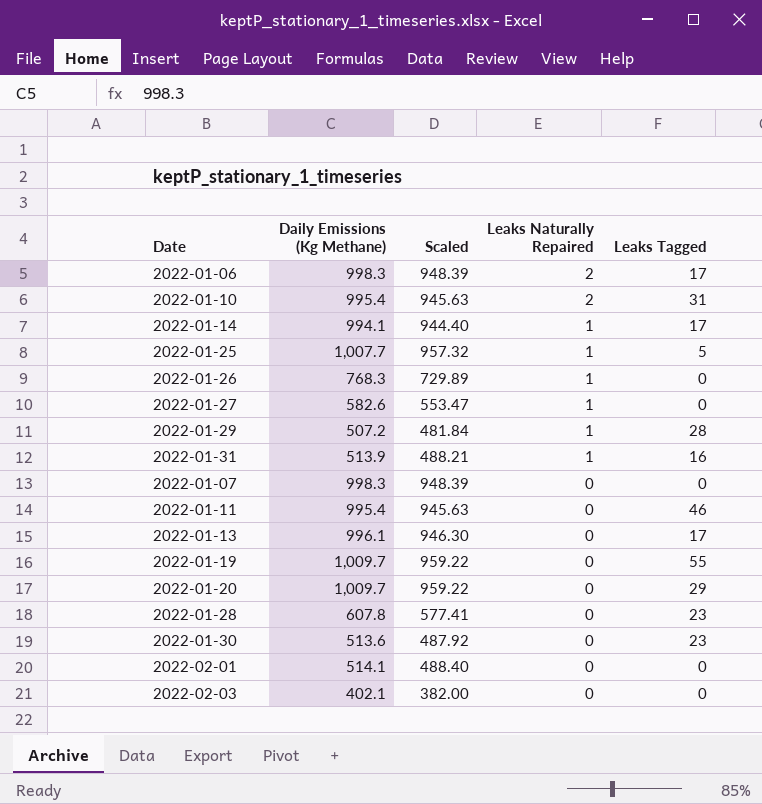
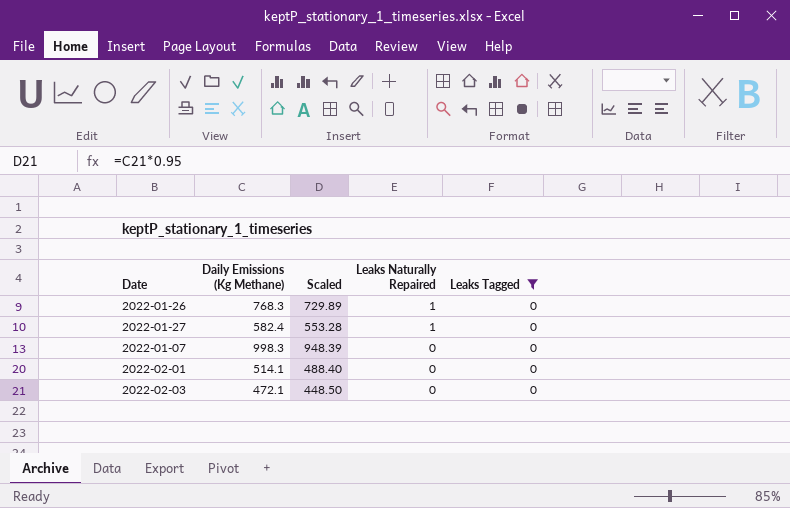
filter: none -> Leaks Tagged = 0
2022-01-27 | Daily Emissions (Kg Methane): 582.6 -> 582.4
2022-01-27 | Scaled: 553.47 -> 553.28
2022-02-03 | Daily Emissions (Kg Methane): 402.1 -> 472.1
2022-02-03 | Scaled: 382.00 -> 448.50

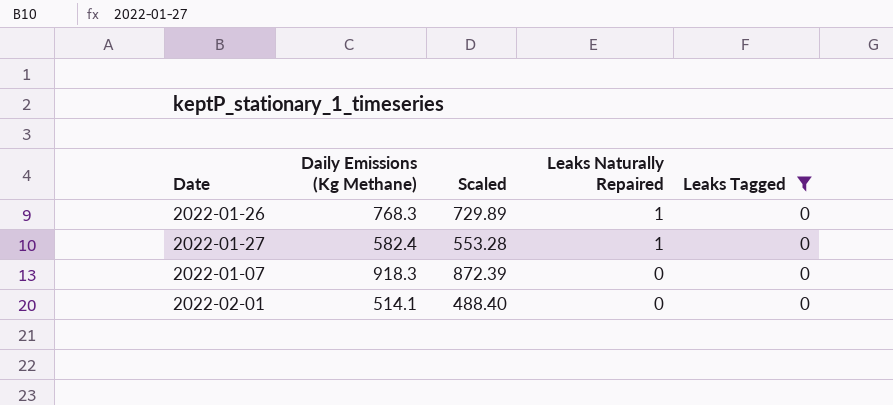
row 2022-02-03: 472.1 | 448.50 | 0 | 0 -> none
2022-01-07 | Daily Emissions (Kg Methane): 998.3 -> 918.3
2022-01-07 | Scaled: 948.39 -> 872.39

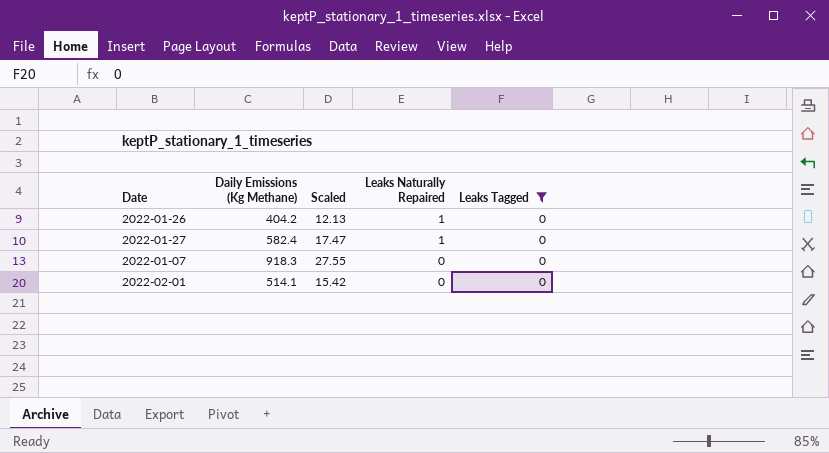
column Scaled | formula: [Daily Emissions (Kg Methane)] * 0.95 -> [Daily Emissions (Kg Methane)] * 0.03
2022-01-26 | Daily Emissions (Kg Methane): 768.3 -> 404.2

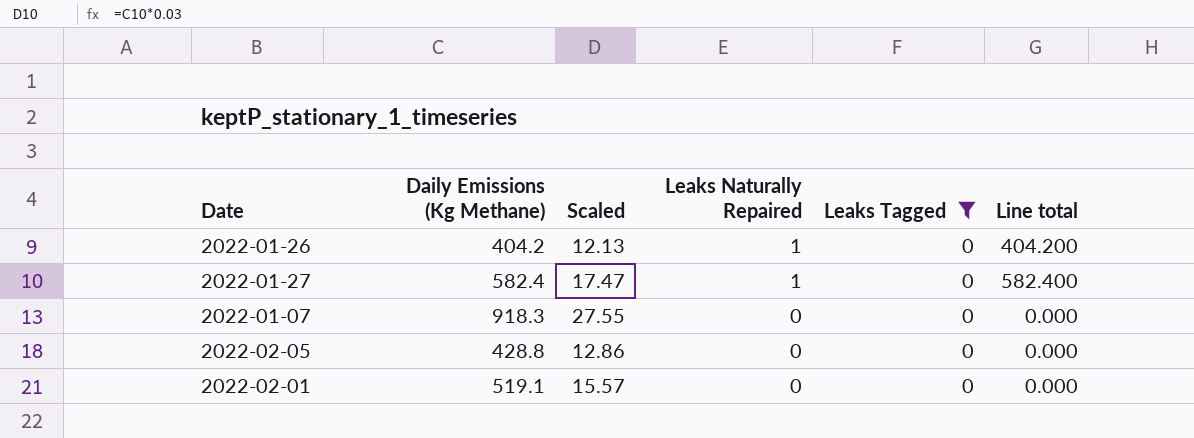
column Line total | formula: none -> [Daily Emissions (Kg Methane)] * [Leaks Naturally Repaired]
row 2022-02-05: none -> 428.8 | 12.86 | 0 | 0 | 0.000
2022-02-01 | Daily Emissions (Kg Methane): 514.1 -> 519.1
2022-02-01 | Scaled: 15.42 -> 15.57

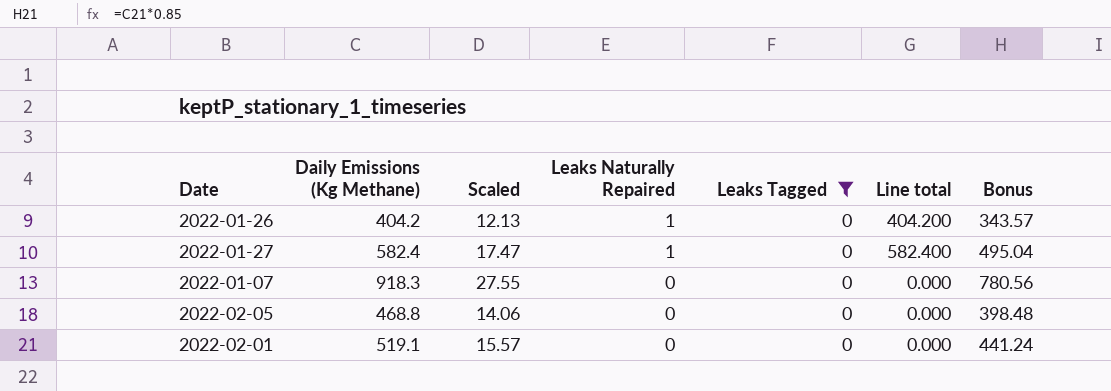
column Bonus | formula: none -> [Daily Emissions (Kg Methane)] * 0.85
2022-02-05 | Daily Emissions (Kg Methane): 428.8 -> 468.8
2022-02-05 | Scaled: 12.86 -> 14.06

